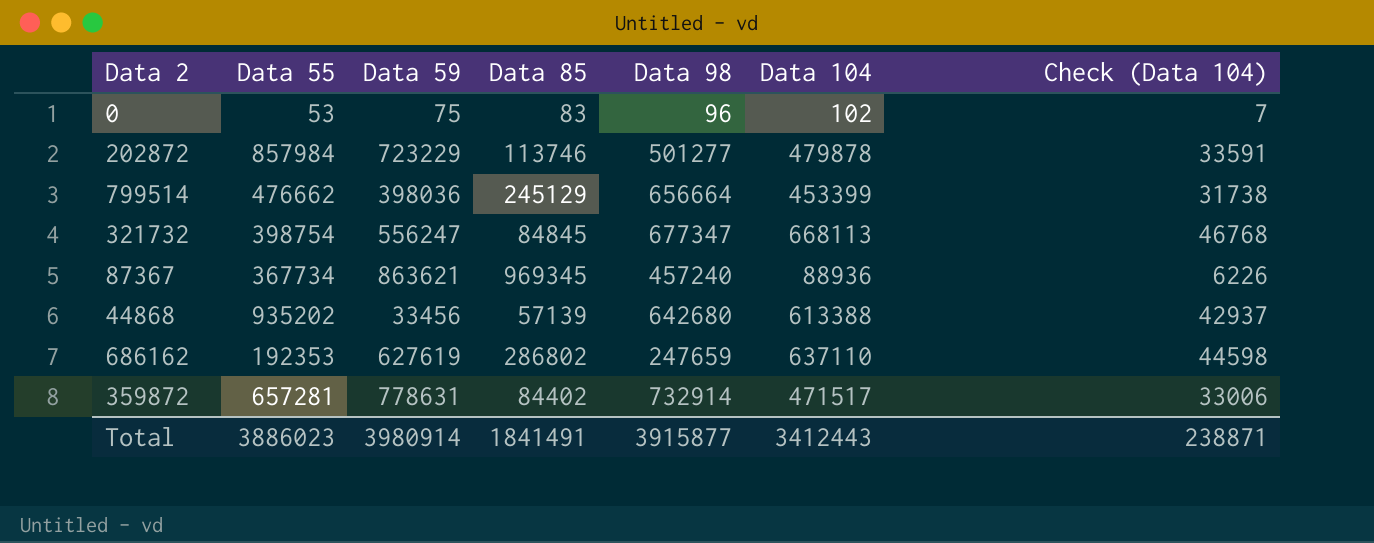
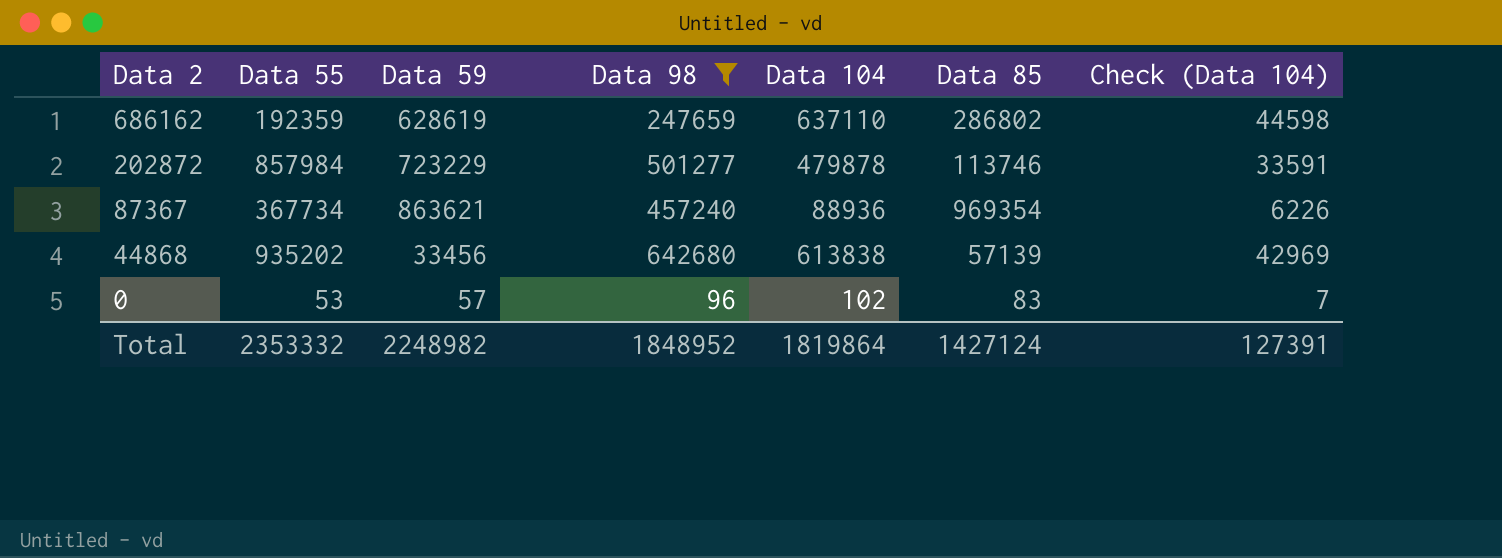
filter: none -> Data 98 <= 642680
row order: none -> Data 2 descending
column Data 85 | position: 4 -> 6
686162 | Data 55: 192353 -> 192359
686162 | Data 59: 627619 -> 628619
87367 | Data 85: 969345 -> 969354
44868 | Data 104: 613388 -> 613838
44868 | Check (Data 104): 42937 -> 42969
0 | Data 59: 75 -> 57
Total | Data 55: 3886023 -> 2353332
Total | Data 59: 3980914 -> 2248982
Total | Data 98: 3915877 -> 1848952
Total | Data 104: 3412443 -> 1819864
Total | Data 85: 1841491 -> 1427124
Total | Check (Data 104): 238871 -> 127391

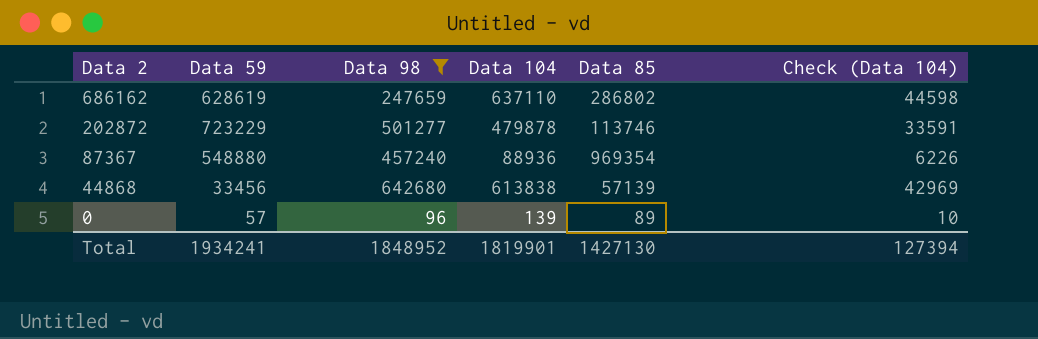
column Data 55 | position: 2 -> none
87367 | Data 59: 863621 -> 548880
0 | Data 104: 102 -> 139
0 | Data 85: 83 -> 89
0 | Check (Data 104): 7 -> 10
Total | Data 59: 2248982 -> 1934241
Total | Data 104: 1819864 -> 1819901
Total | Data 85: 1427124 -> 1427130
Total | Check (Data 104): 127391 -> 127394

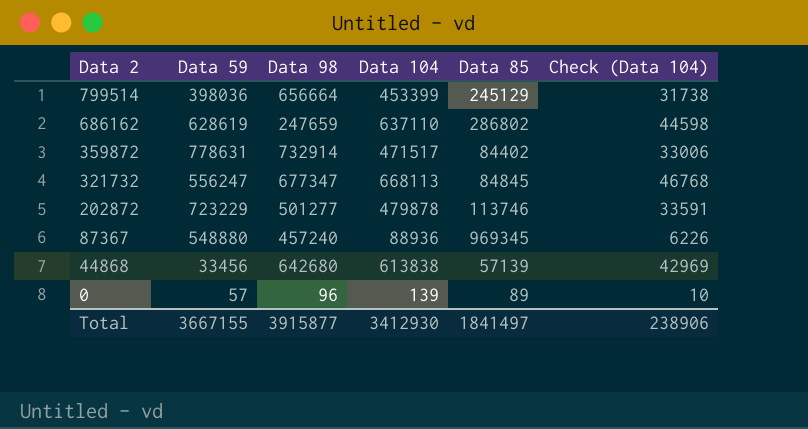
filter: Data 98 <= 642680 -> none
87367 | Data 85: 969354 -> 969345
Total | Data 59: 1934241 -> 3667155
Total | Data 98: 1848952 -> 3915877
Total | Data 104: 1819901 -> 3412930
Total | Data 85: 1427130 -> 1841497
Total | Check (Data 104): 127394 -> 238906

